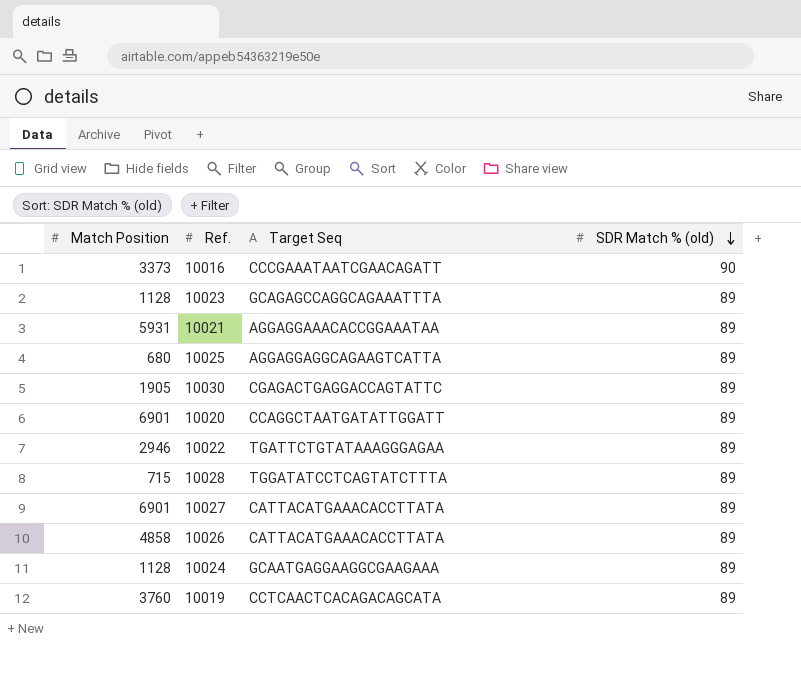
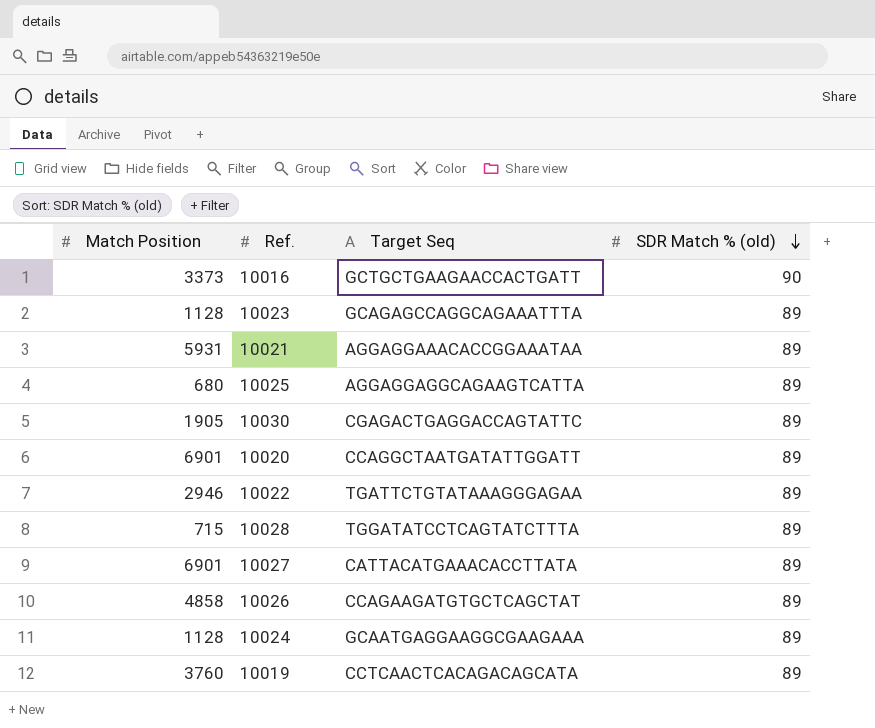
10016 | Target Seq: CCCGAAATAATCGAACAGATT -> GCTGCTGAAGAACCACTGATT
10026 | Target Seq: CATTACATGAAACACCTTATA -> CCAGAAGATGTGCTCAGCTAT

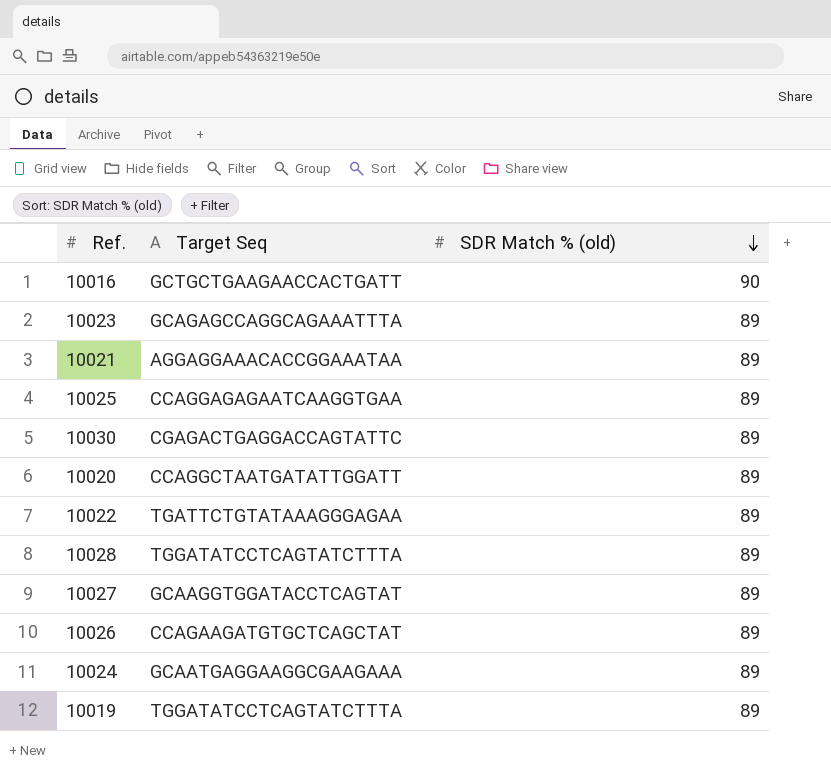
column Match Position | position: 1 -> none
10025 | Target Seq: AGGAGGAGGCAGAAGTCATTA -> CCAGGAGAGAATCAAGGTGAA
10027 | Target Seq: CATTACATGAAACACCTTATA -> GCAAGGTGGATACCTCAGTAT
10019 | Target Seq: CCTCAACTCACAGACAGCATA -> TGGATATCCTCAGTATCTTTA

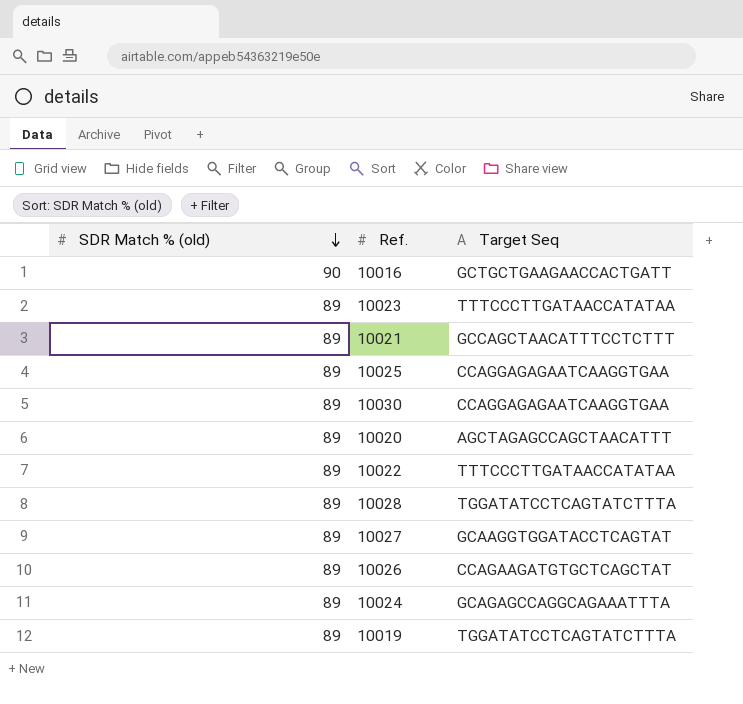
column SDR Match % (old) | position: 3 -> 1
10023 | Target Seq: GCAGAGCCAGGCAGAAATTTA -> TTTCCCTTGATAACCATATAA
10021 | Target Seq: AGGAGGAAACACCGGAAATAA -> GCCAGCTAACATTTCCTCTTT
10030 | Target Seq: CGAGACTGAGGACCAGTATTC -> CCAGGAGAGAATCAAGGTGAA
10020 | Target Seq: CCAGGCTAATGATATTGGATT -> AGCTAGAGCCAGCTAACATTT
10022 | Target Seq: TGATTCTGTATAAAGGGAGAA -> TTTCCCTTGATAACCATATAA
10024 | Target Seq: GCAATGAGGAAGGCGAAGAAA -> GCAGAGCCAGGCAGAAATTTA

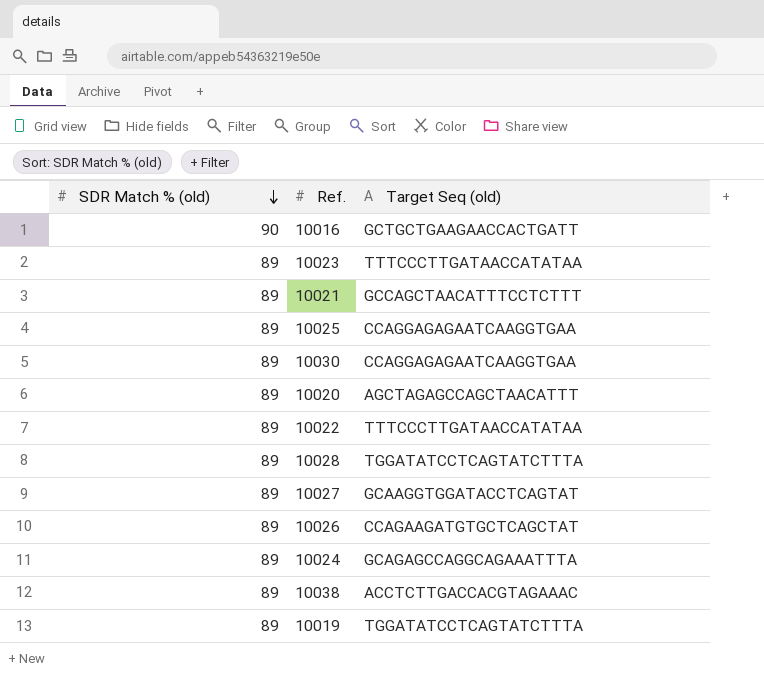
column name: Target Seq -> Target Seq (old)
row 10038: none -> 89 | ACCTCTTGACCACGTAGAAAC

